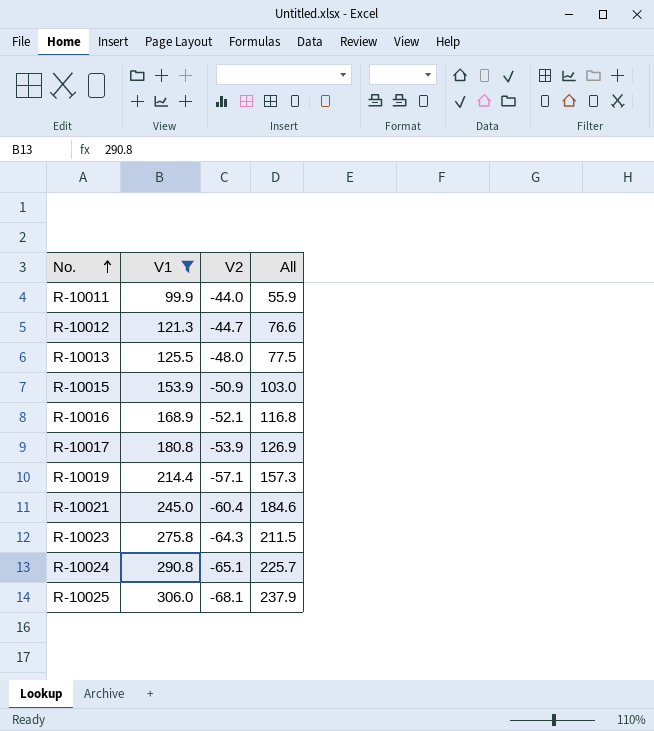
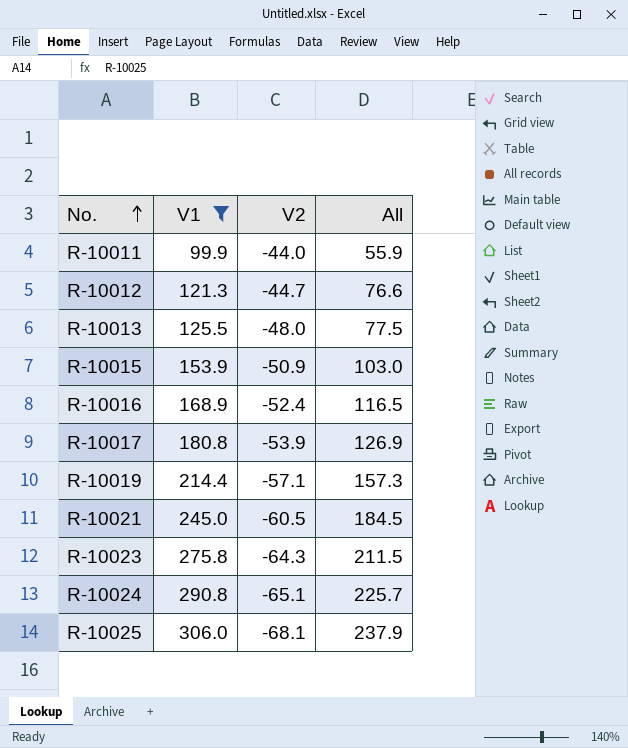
R-10016 | V2: -52.1 -> -52.4
R-10016 | All: 116.8 -> 116.5
R-10021 | V2: -60.4 -> -60.5
R-10021 | All: 184.6 -> 184.5

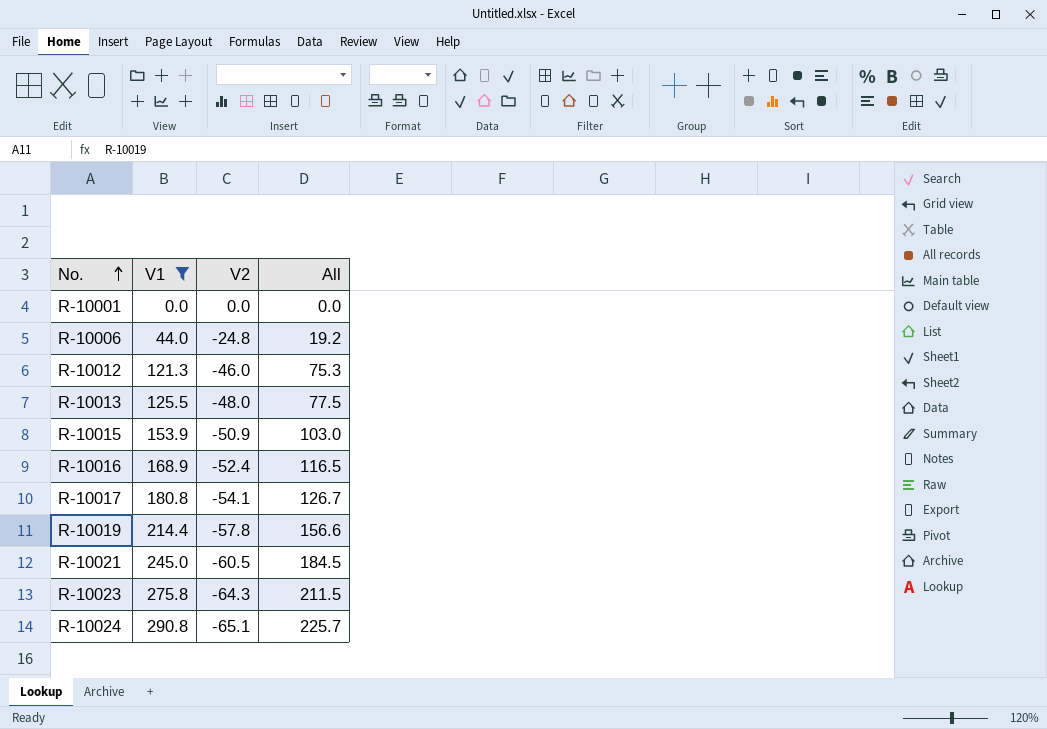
row R-10011: 99.9 | -44.0 | 55.9 -> none
row R-10025: 306.0 | -68.1 | 237.9 -> none
row R-10001: none -> 0.0 | 0.0 | 0.0
row R-10006: none -> 44.0 | -24.8 | 19.2
R-10012 | V2: -44.7 -> -46.0
R-10012 | All: 76.6 -> 75.3
R-10017 | V2: -53.9 -> -54.1
R-10017 | All: 126.9 -> 126.7
R-10019 | V2: -57.1 -> -57.8
R-10019 | All: 157.3 -> 156.6

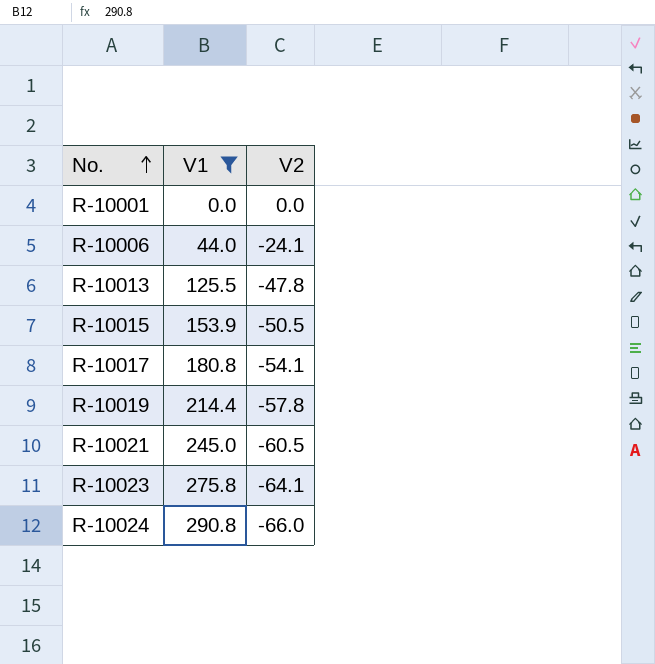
column All | formula: [V1] + [V2] -> none
row R-10012: 121.3 | -46.0 | 75.3 -> none
row R-10016: 168.9 | -52.4 | 116.5 -> none
R-10006 | V2: -24.8 -> -24.1
R-10013 | V2: -48.0 -> -47.8
R-10015 | V2: -50.9 -> -50.5
R-10023 | V2: -64.3 -> -64.1
R-10024 | V2: -65.1 -> -66.0

